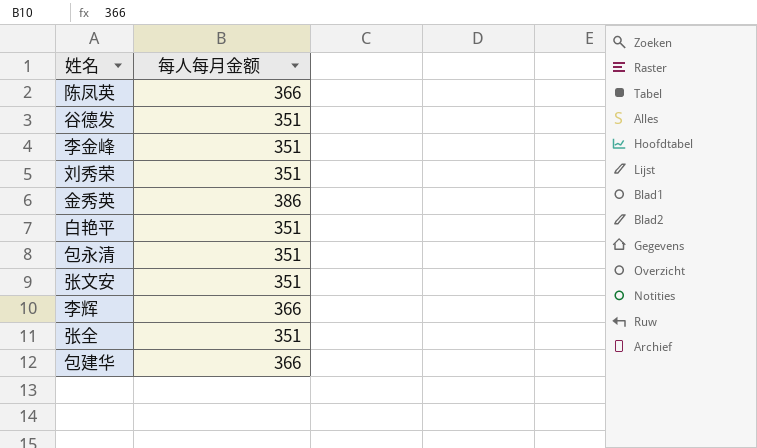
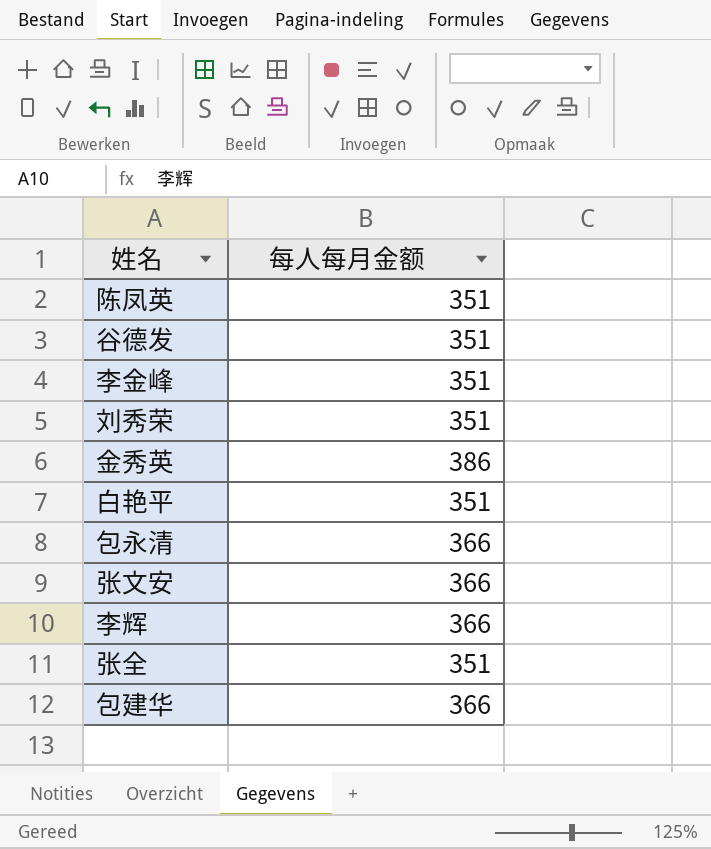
陈凤英 | 每人每月金额: 366 -> 351
包永清 | 每人每月金额: 351 -> 366
张文安 | 每人每月金额: 351 -> 366

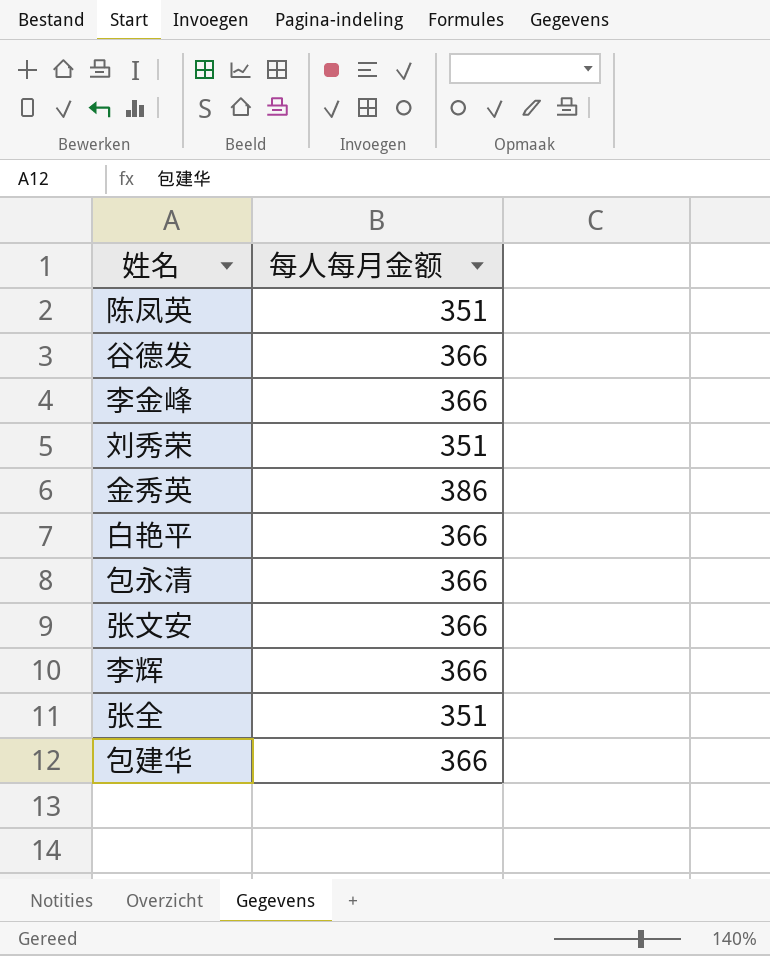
谷德发 | 每人每月金额: 351 -> 366
李金峰 | 每人每月金额: 351 -> 366
白艳平 | 每人每月金额: 351 -> 366

